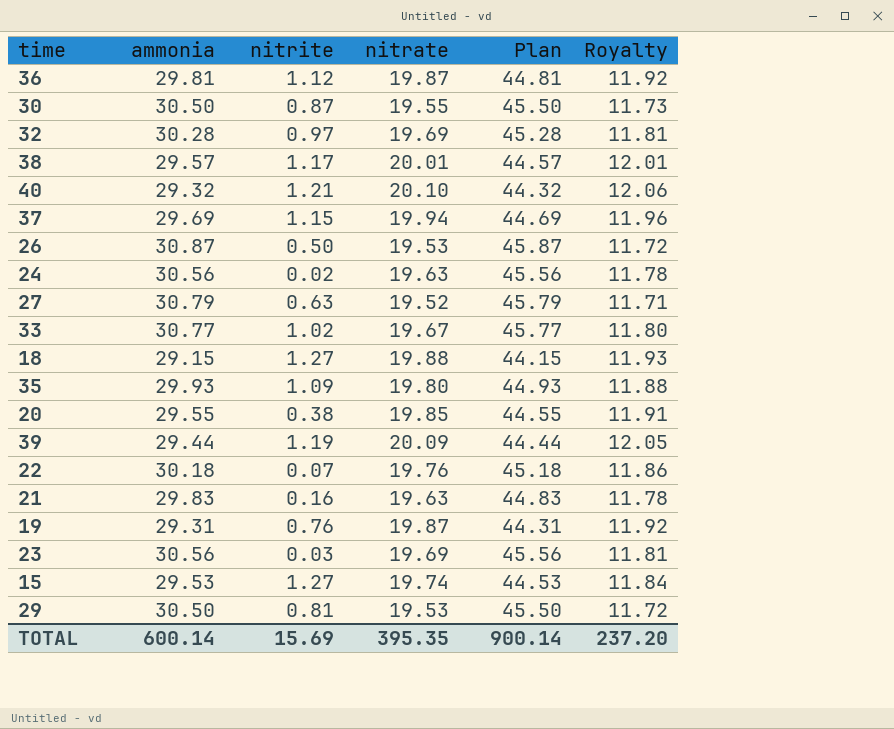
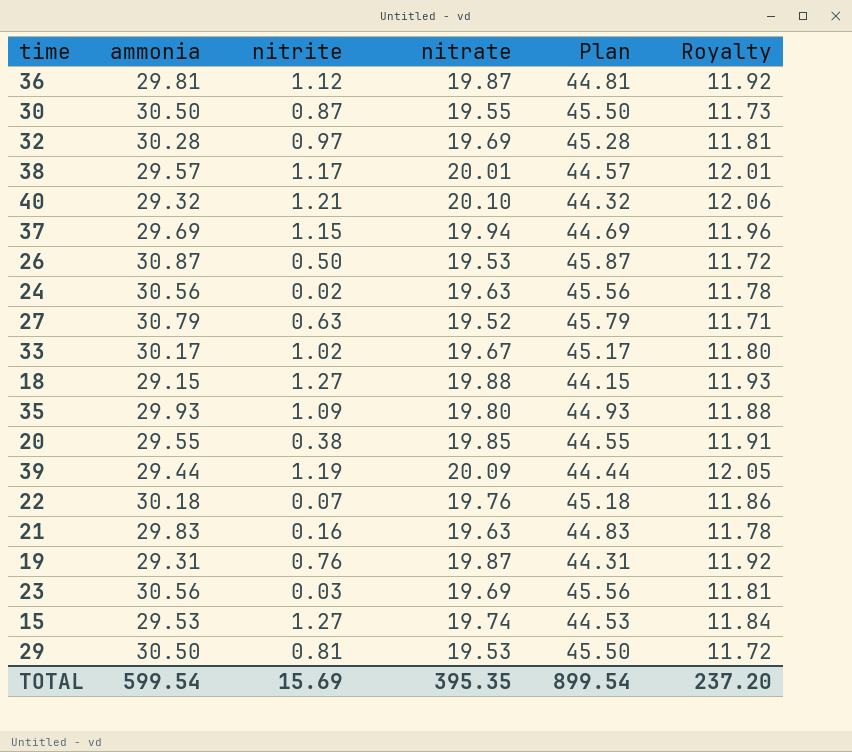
33 | ammonia: 30.77 -> 30.17
33 | Plan: 45.77 -> 45.17
TOTAL | ammonia: 600.14 -> 599.54
TOTAL | Plan: 900.14 -> 899.54

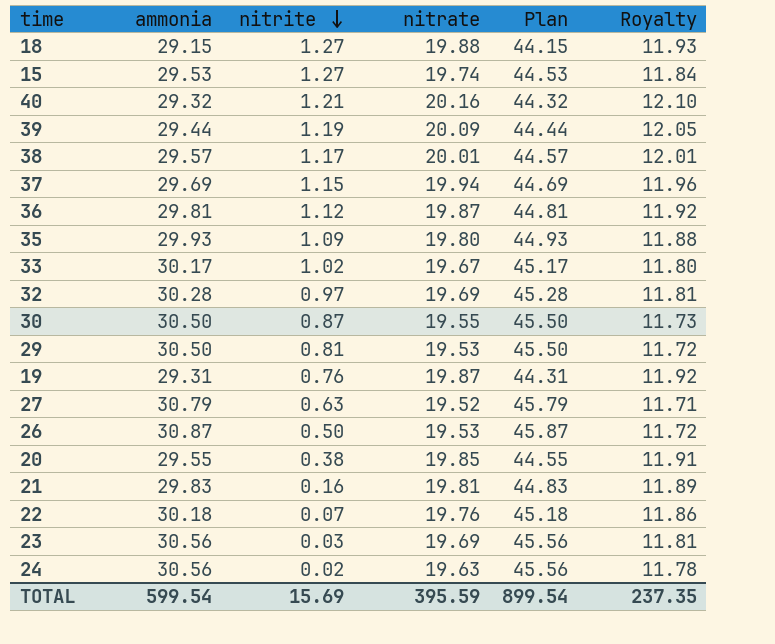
row order: none -> nitrite descending
40 | nitrate: 20.10 -> 20.16
40 | Royalty: 12.06 -> 12.10
21 | nitrate: 19.63 -> 19.81
21 | Royalty: 11.78 -> 11.89
TOTAL | nitrate: 395.35 -> 395.59
TOTAL | Royalty: 237.20 -> 237.35

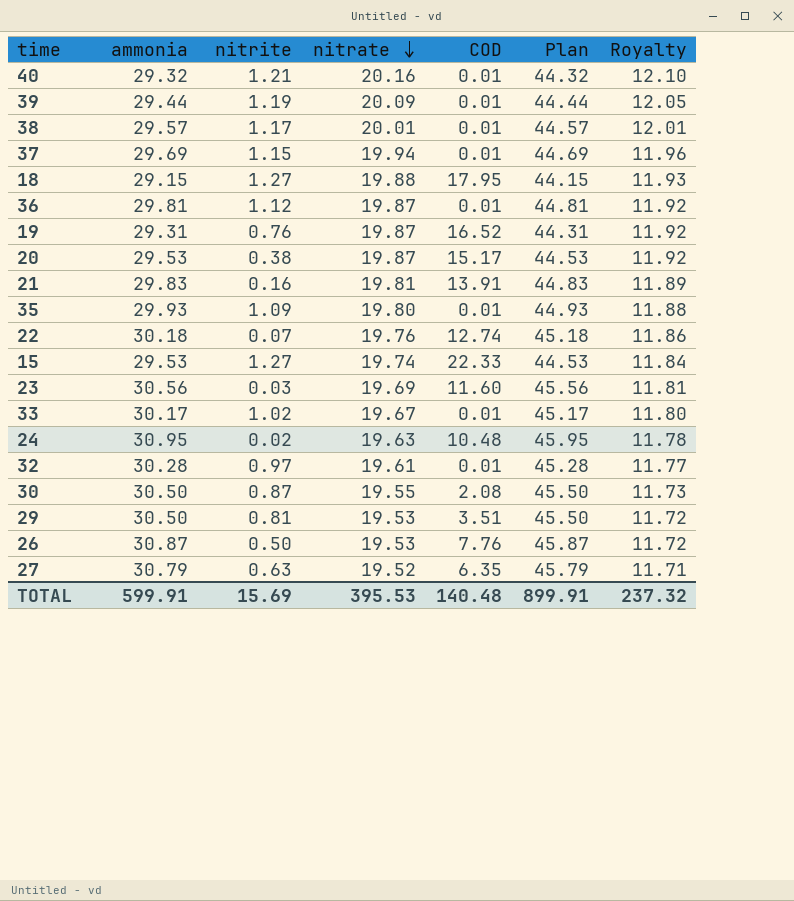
row order: nitrite descending -> nitrate descending
column COD | position: none -> 5
20 | ammonia: 29.55 -> 29.53
20 | nitrate: 19.85 -> 19.87
20 | Plan: 44.55 -> 44.53
20 | Royalty: 11.91 -> 11.92
24 | ammonia: 30.56 -> 30.95
24 | Plan: 45.56 -> 45.95
32 | nitrate: 19.69 -> 19.61
32 | Royalty: 11.81 -> 11.77
TOTAL | ammonia: 599.54 -> 599.91
TOTAL | nitrate: 395.59 -> 395.53
TOTAL | Plan: 899.54 -> 899.91
TOTAL | Royalty: 237.35 -> 237.32

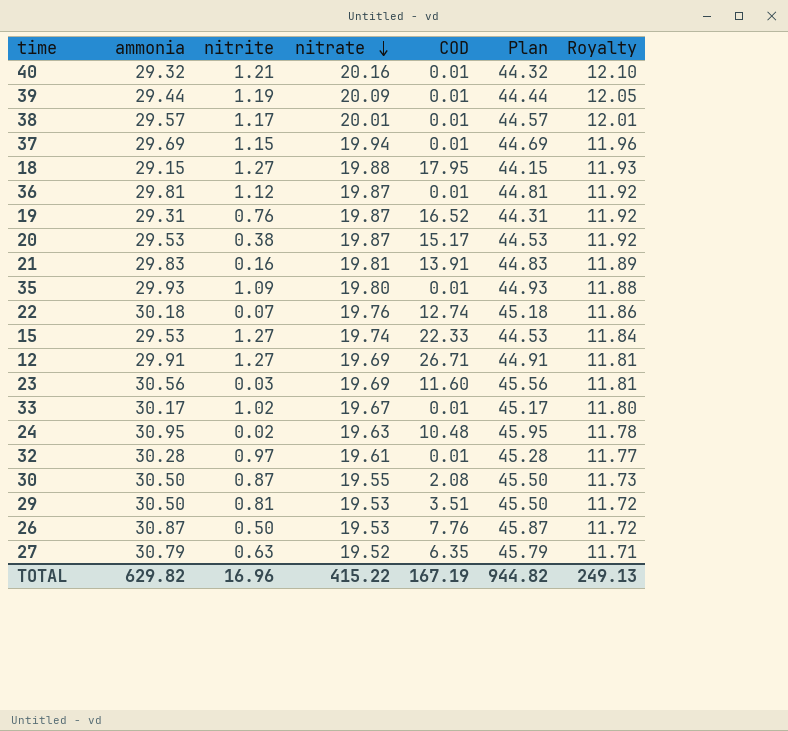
row 12: none -> 29.91 | 1.27 | 19.69 | 26.71 | 44.91 | 11.81
TOTAL | ammonia: 599.91 -> 629.82
TOTAL | nitrite: 15.69 -> 16.96
TOTAL | nitrate: 395.53 -> 415.22
TOTAL | COD: 140.48 -> 167.19
TOTAL | Plan: 899.91 -> 944.82
TOTAL | Royalty: 237.32 -> 249.13

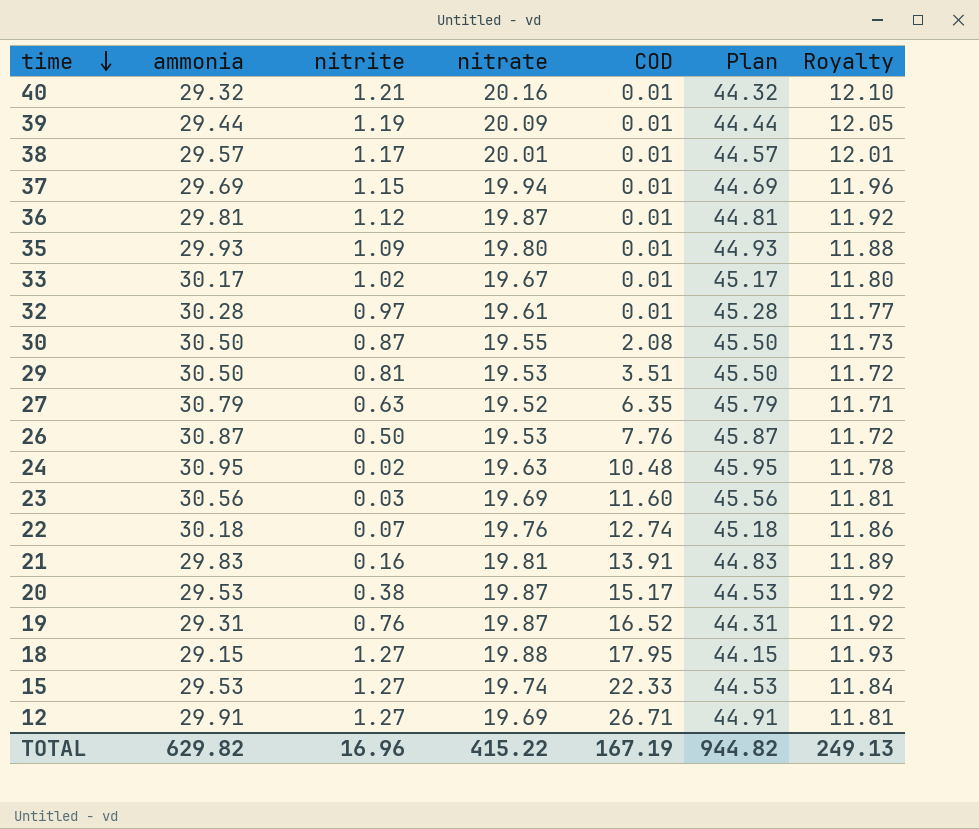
row order: nitrate descending -> time descending

